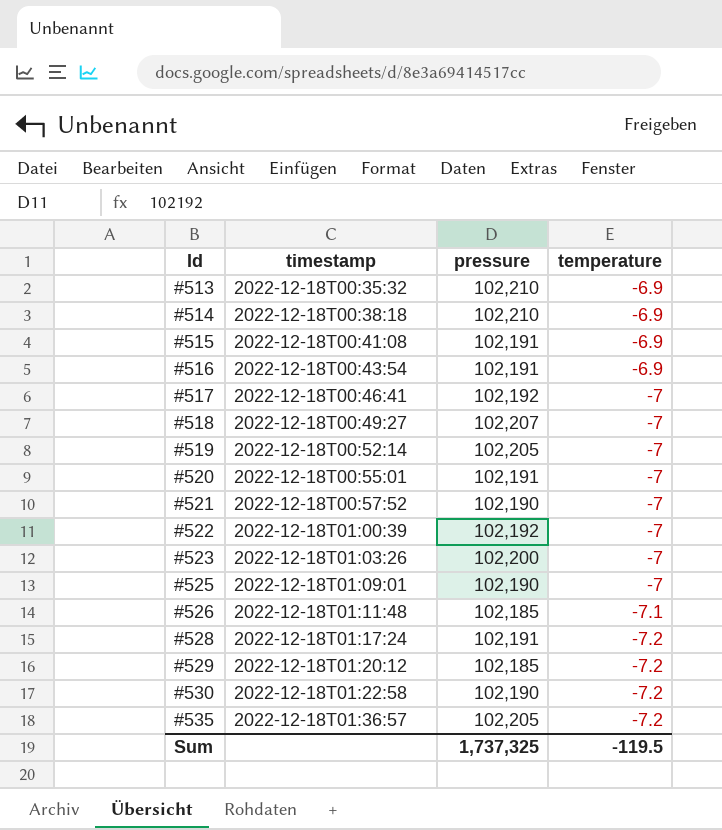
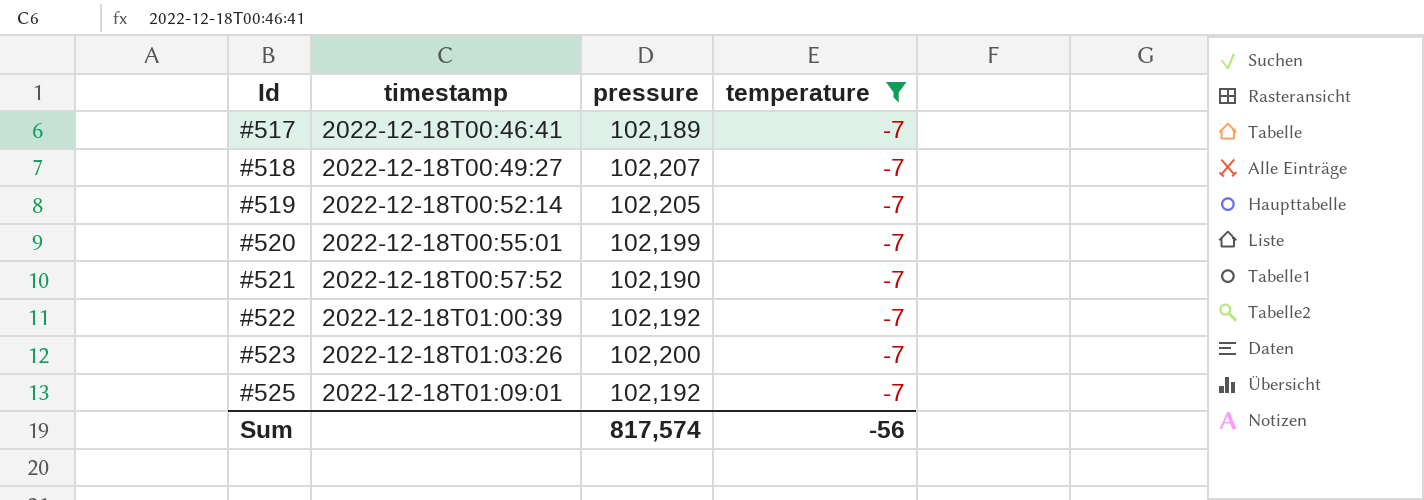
filter: none -> temperature = -7
#517 | pressure: 102,192 -> 102,189
#520 | pressure: 102,191 -> 102,199
#525 | pressure: 102,190 -> 102,192
Sum | pressure: 1,737,325 -> 817,574
Sum | temperature: -119.5 -> -56

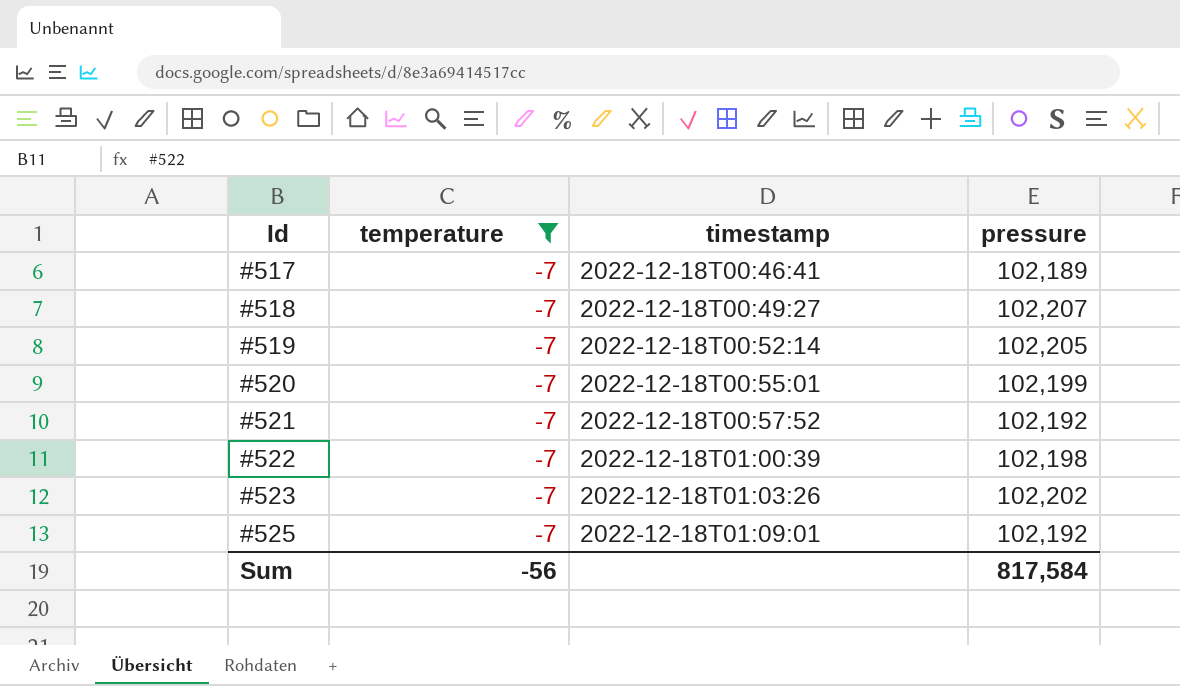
column temperature | position: 4 -> 2
#521 | pressure: 102,190 -> 102,192
#522 | pressure: 102,192 -> 102,198
#523 | pressure: 102,200 -> 102,202
Sum | pressure: 817,574 -> 817,584

